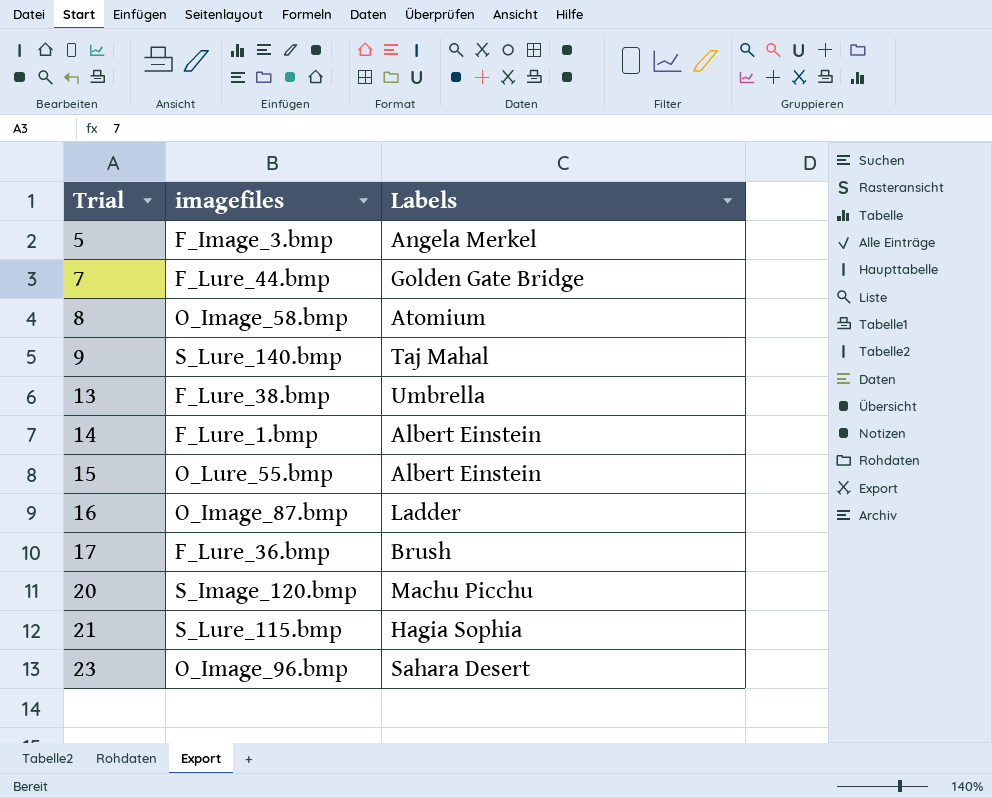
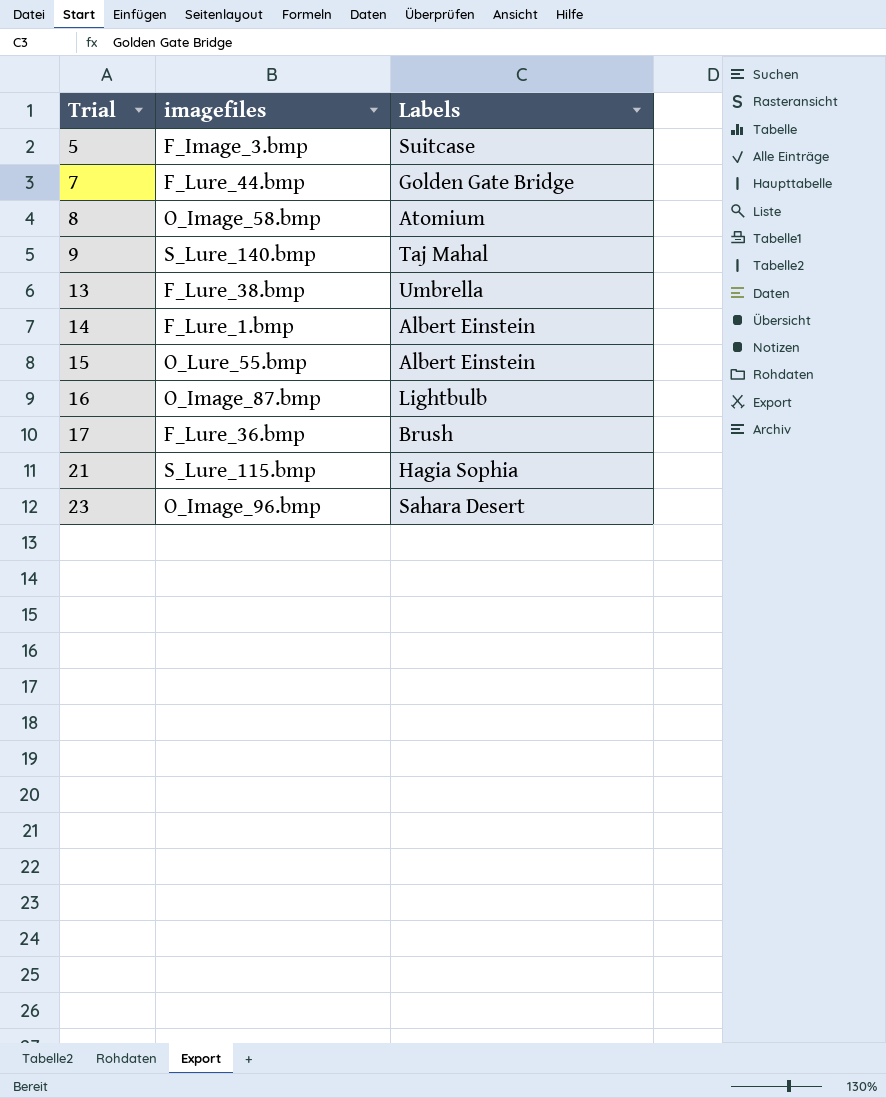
row 20: S_Image_120.bmp | Machu Picchu -> none
5 | Labels: Angela Merkel -> Suitcase
16 | Labels: Ladder -> Lightbulb

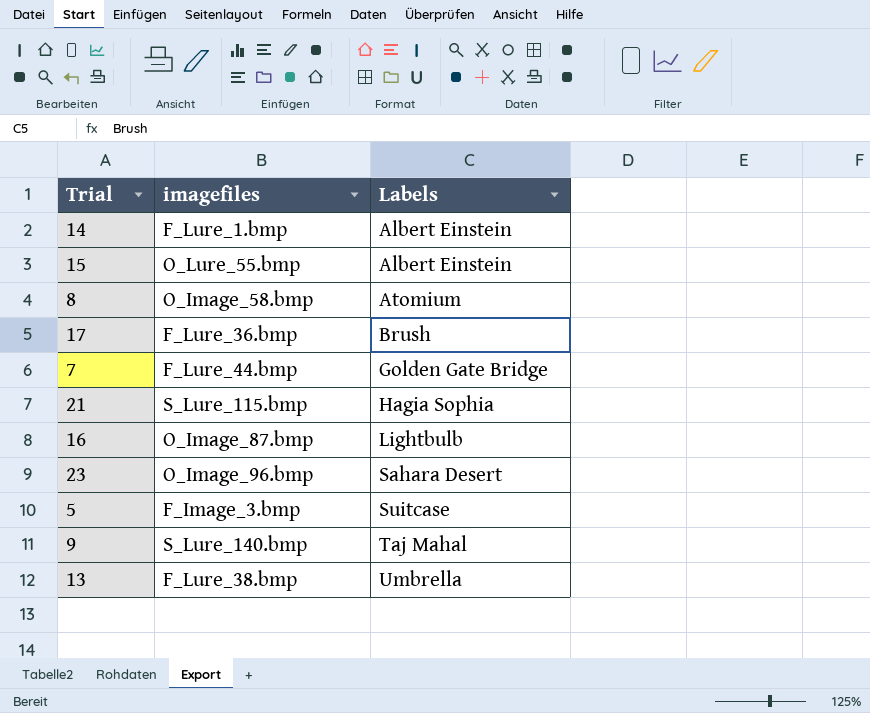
row order: Trial ascending -> Labels ascending

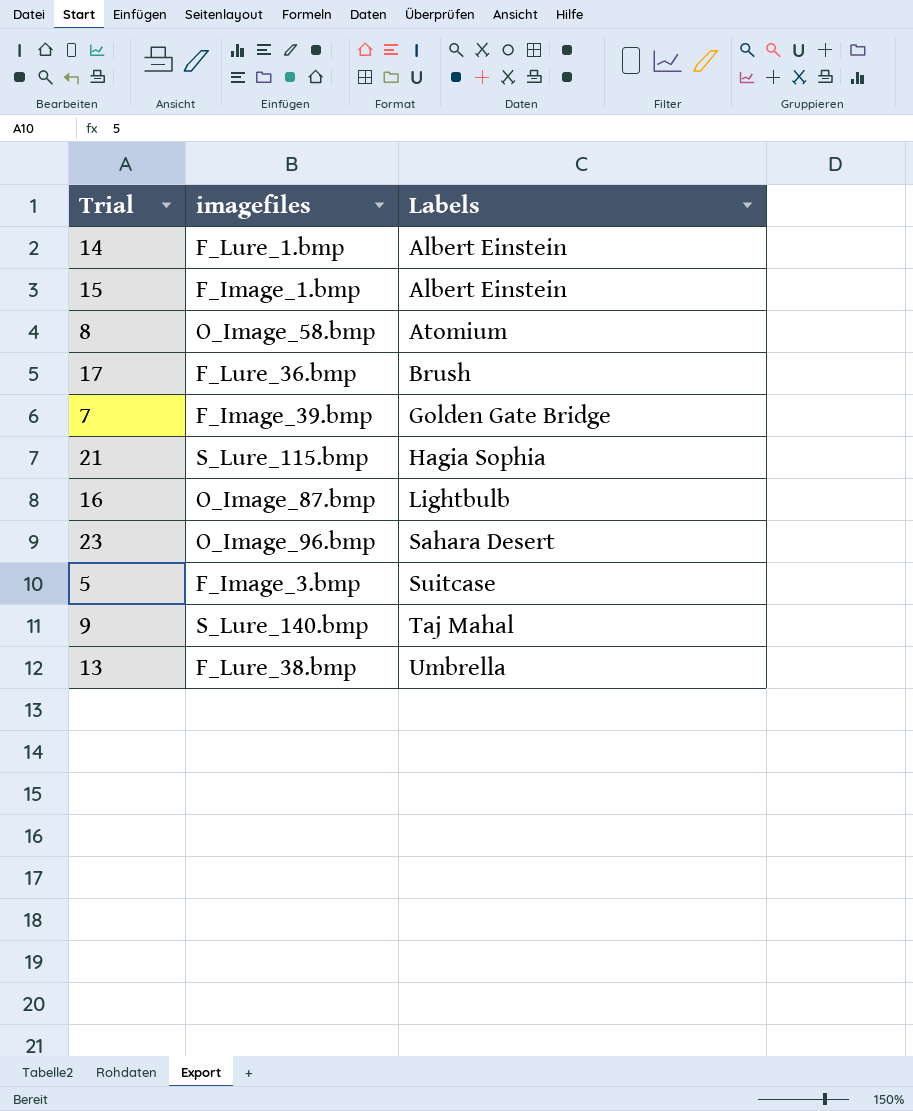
15 | imagefiles: O_Lure_55.bmp -> F_Image_1.bmp
7 | imagefiles: F_Lure_44.bmp -> F_Image_39.bmp

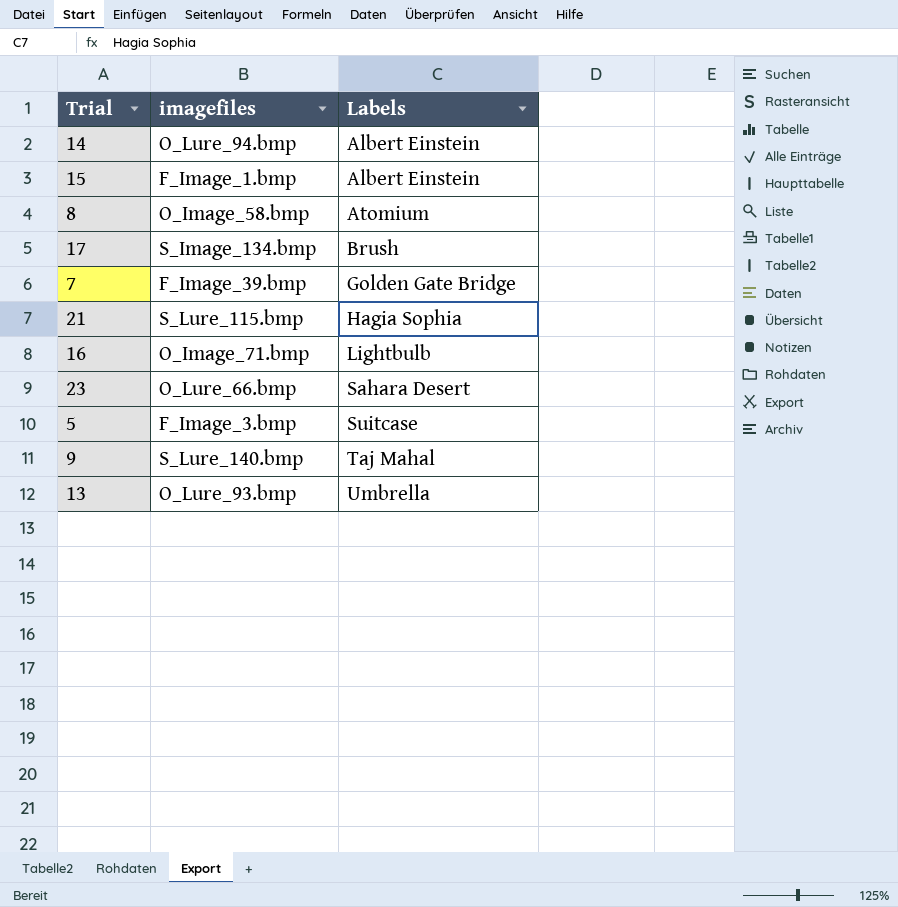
14 | imagefiles: F_Lure_1.bmp -> O_Lure_94.bmp
17 | imagefiles: F_Lure_36.bmp -> S_Image_134.bmp
16 | imagefiles: O_Image_87.bmp -> O_Image_71.bmp
23 | imagefiles: O_Image_96.bmp -> O_Lure_66.bmp
13 | imagefiles: F_Lure_38.bmp -> O_Lure_93.bmp

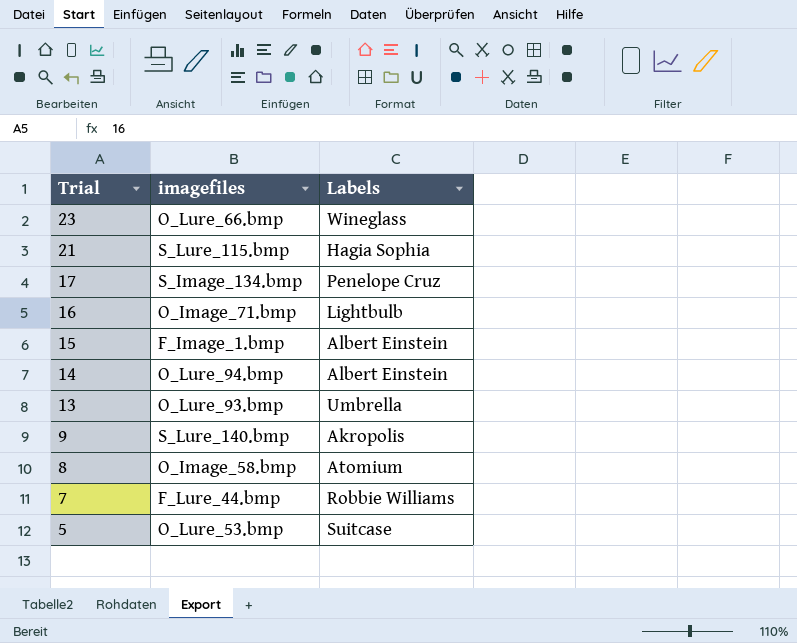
row order: Labels ascending -> Trial descending
23 | Labels: Sahara Desert -> Wineglass
17 | Labels: Brush -> Penelope Cruz
9 | Labels: Taj Mahal -> Akropolis
7 | imagefiles: F_Image_39.bmp -> F_Lure_44.bmp
7 | Labels: Golden Gate Bridge -> Robbie Williams
5 | imagefiles: F_Image_3.bmp -> O_Lure_53.bmp

